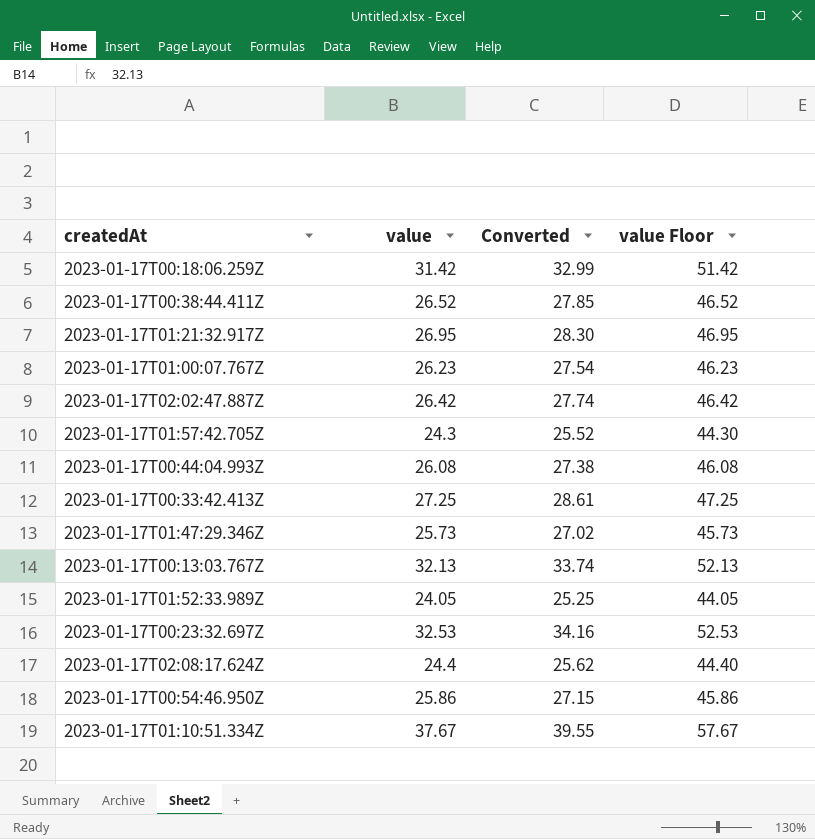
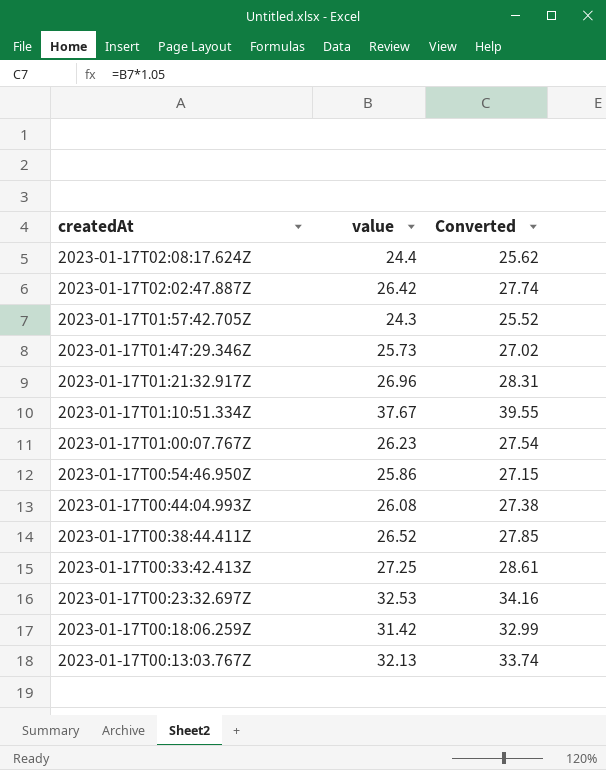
row order: none -> createdAt descending
column value Floor | formula: [value] + 20 -> none
row 2023-01-17T01:52:33.989Z: 24.05 | 25.25 | 44.05 -> none
2023-01-17T01:21:32.917Z | value: 26.95 -> 26.96
2023-01-17T01:21:32.917Z | Converted: 28.30 -> 28.31

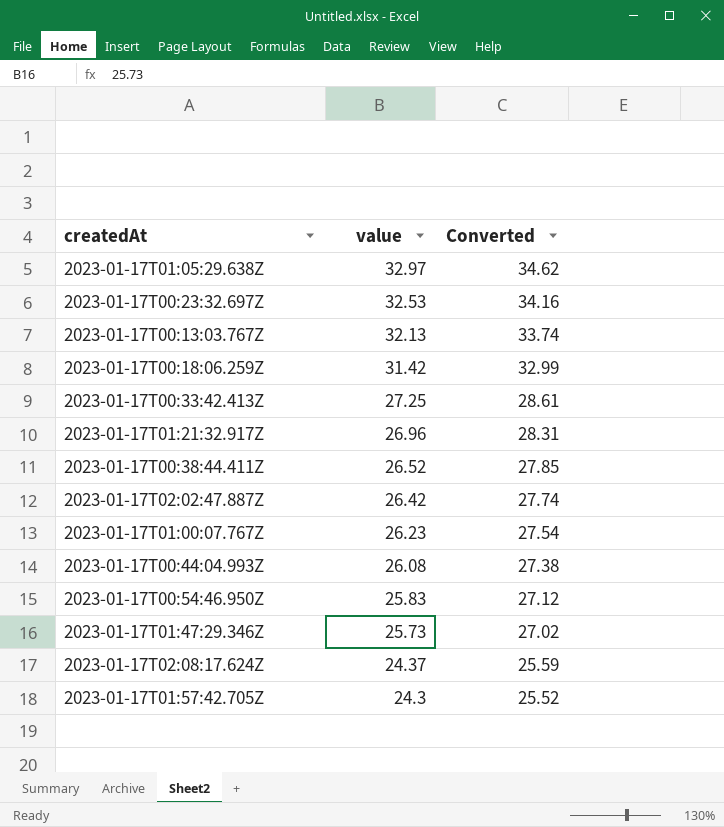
row order: createdAt descending -> value descending
row 2023-01-17T01:10:51.334Z: 37.67 | 39.55 -> none
row 2023-01-17T01:05:29.638Z: none -> 32.97 | 34.62
2023-01-17T00:54:46.950Z | value: 25.86 -> 25.83
2023-01-17T00:54:46.950Z | Converted: 27.15 -> 27.12
2023-01-17T02:08:17.624Z | value: 24.4 -> 24.37
2023-01-17T02:08:17.624Z | Converted: 25.62 -> 25.59

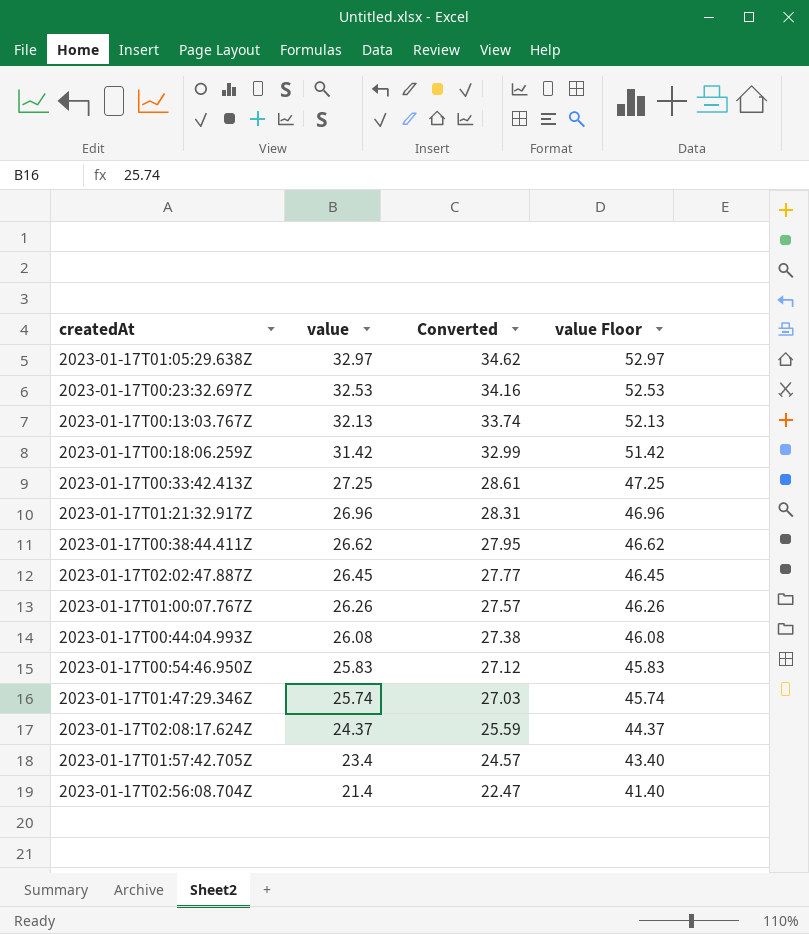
column value Floor | formula: none -> [value] + 20
2023-01-17T00:38:44.411Z | value: 26.52 -> 26.62
2023-01-17T00:38:44.411Z | Converted: 27.85 -> 27.95
2023-01-17T02:02:47.887Z | value: 26.42 -> 26.45
2023-01-17T02:02:47.887Z | Converted: 27.74 -> 27.77
2023-01-17T01:00:07.767Z | value: 26.23 -> 26.26
2023-01-17T01:00:07.767Z | Converted: 27.54 -> 27.57
2023-01-17T01:47:29.346Z | value: 25.73 -> 25.74
2023-01-17T01:47:29.346Z | Converted: 27.02 -> 27.03
2023-01-17T01:57:42.705Z | value: 24.3 -> 23.4
2023-01-17T01:57:42.705Z | Converted: 25.52 -> 24.57
row 2023-01-17T02:56:08.704Z: none -> 21.4 | 22.47 | 41.40

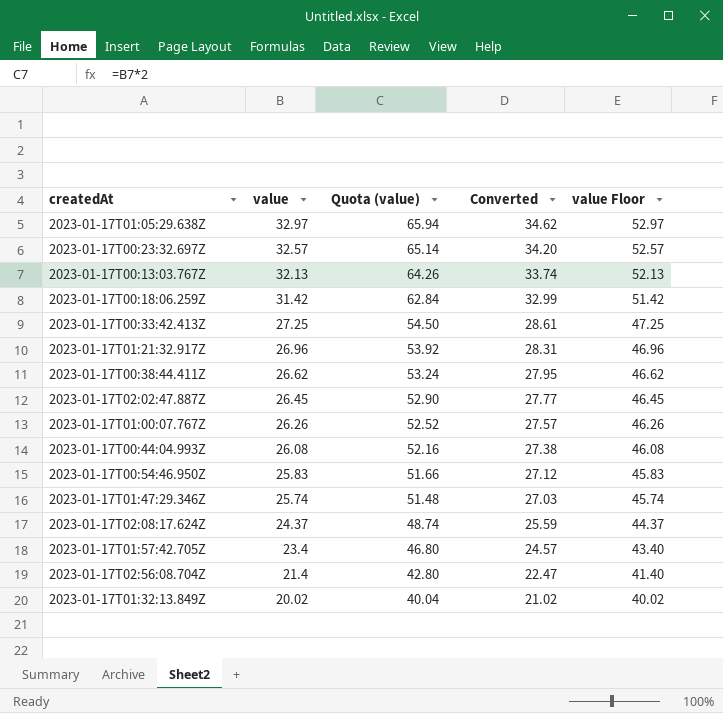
column Quota (value) | formula: none -> [value] * 2
2023-01-17T00:23:32.697Z | value: 32.53 -> 32.57
2023-01-17T00:23:32.697Z | Converted: 34.16 -> 34.20
2023-01-17T00:23:32.697Z | value Floor: 52.53 -> 52.57
row 2023-01-17T01:32:13.849Z: none -> 20.02 | 40.04 | 21.02 | 40.02

